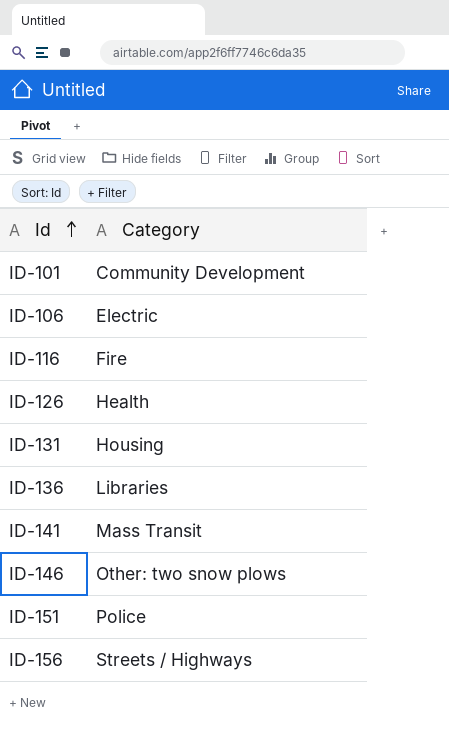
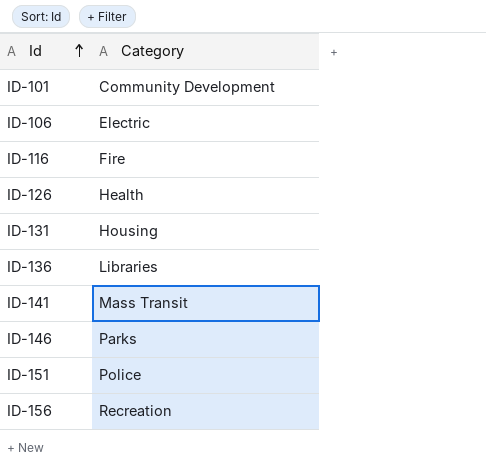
ID-146 | Category: Other: two snow plows -> Parks
ID-156 | Category: Streets / Highways -> Recreation

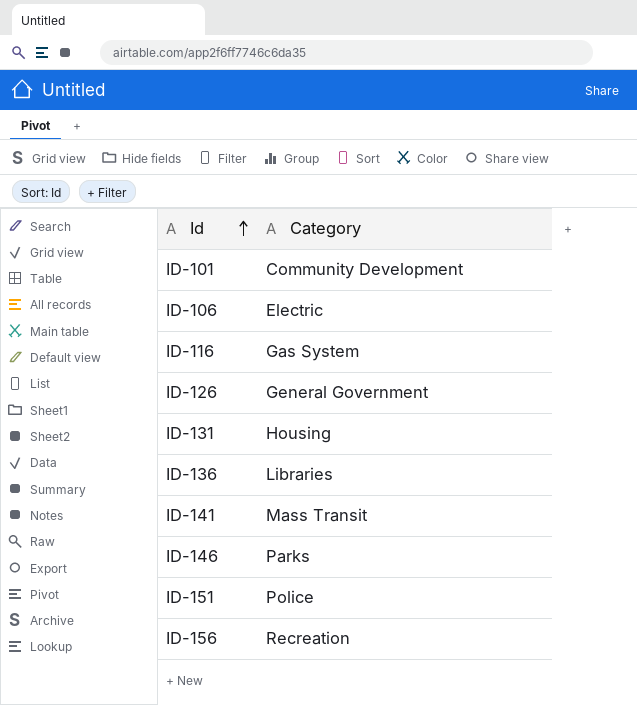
ID-116 | Category: Fire -> Gas System
ID-126 | Category: Health -> General Government

